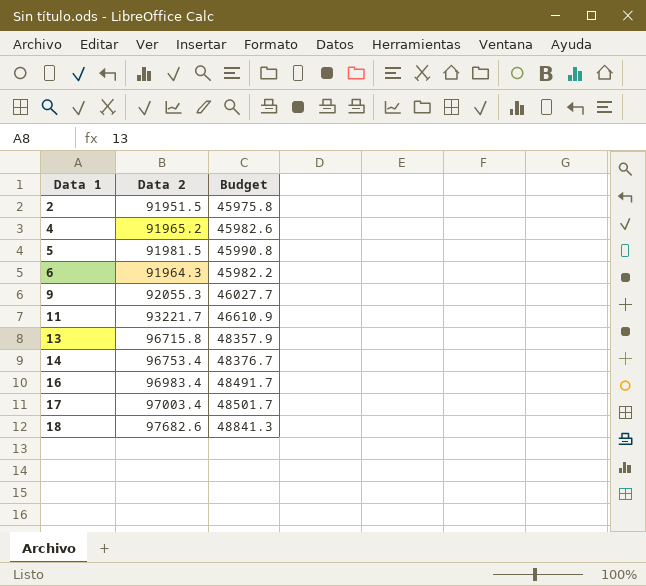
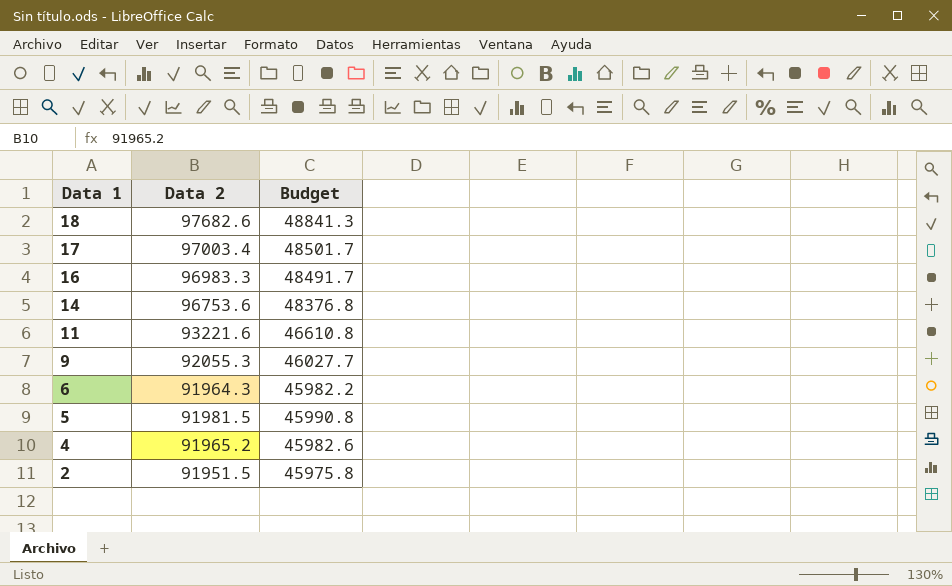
row order: Data 1 ascending -> Data 1 descending
row 13: 96715.8 | 48357.9 -> none
16 | Data 2: 96983.4 -> 96983.3
14 | Data 2: 96753.4 -> 96753.6
14 | Budget: 48376.7 -> 48376.8
11 | Data 2: 93221.7 -> 93221.6
11 | Budget: 46610.9 -> 46610.8

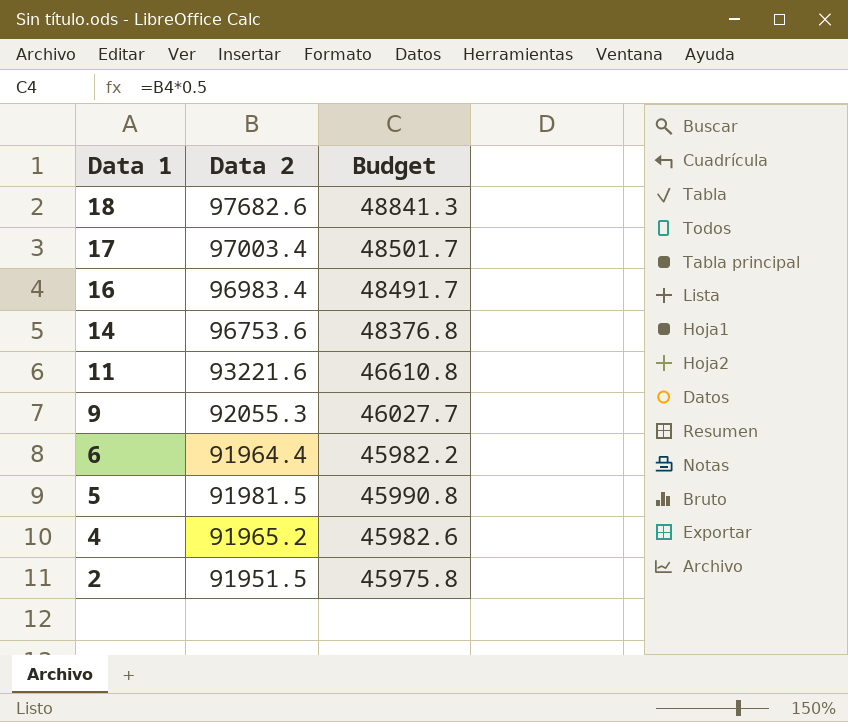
16 | Data 2: 96983.3 -> 96983.4
6 | Data 2: 91964.3 -> 91964.4

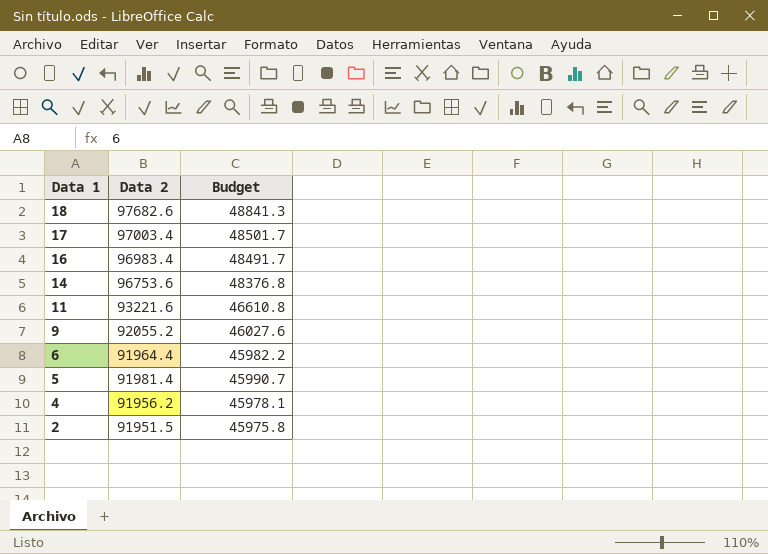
9 | Data 2: 92055.3 -> 92055.2
9 | Budget: 46027.7 -> 46027.6
5 | Data 2: 91981.5 -> 91981.4
5 | Budget: 45990.8 -> 45990.7
4 | Data 2: 91965.2 -> 91956.2
4 | Budget: 45982.6 -> 45978.1

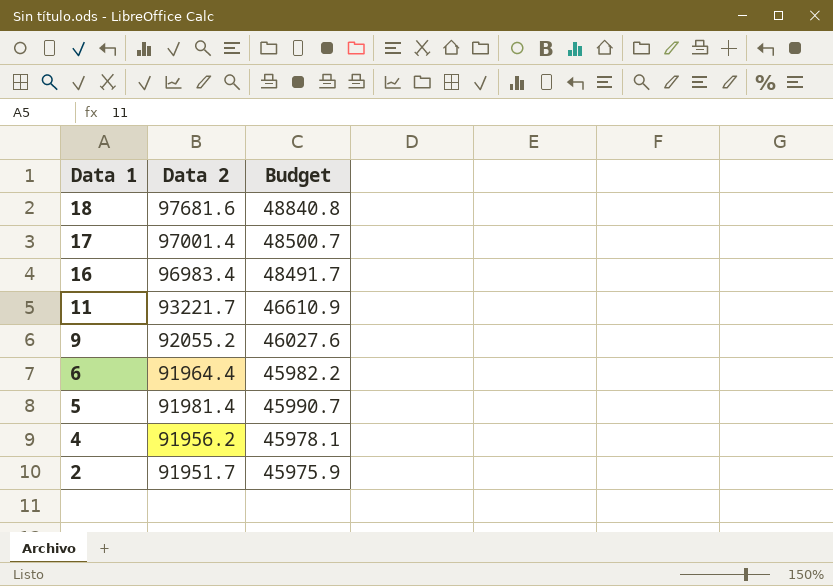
row 14: 96753.6 | 48376.8 -> none
18 | Data 2: 97682.6 -> 97681.6
18 | Budget: 48841.3 -> 48840.8
17 | Data 2: 97003.4 -> 97001.4
17 | Budget: 48501.7 -> 48500.7
11 | Data 2: 93221.6 -> 93221.7
11 | Budget: 46610.8 -> 46610.9
2 | Data 2: 91951.5 -> 91951.7
2 | Budget: 45975.8 -> 45975.9

